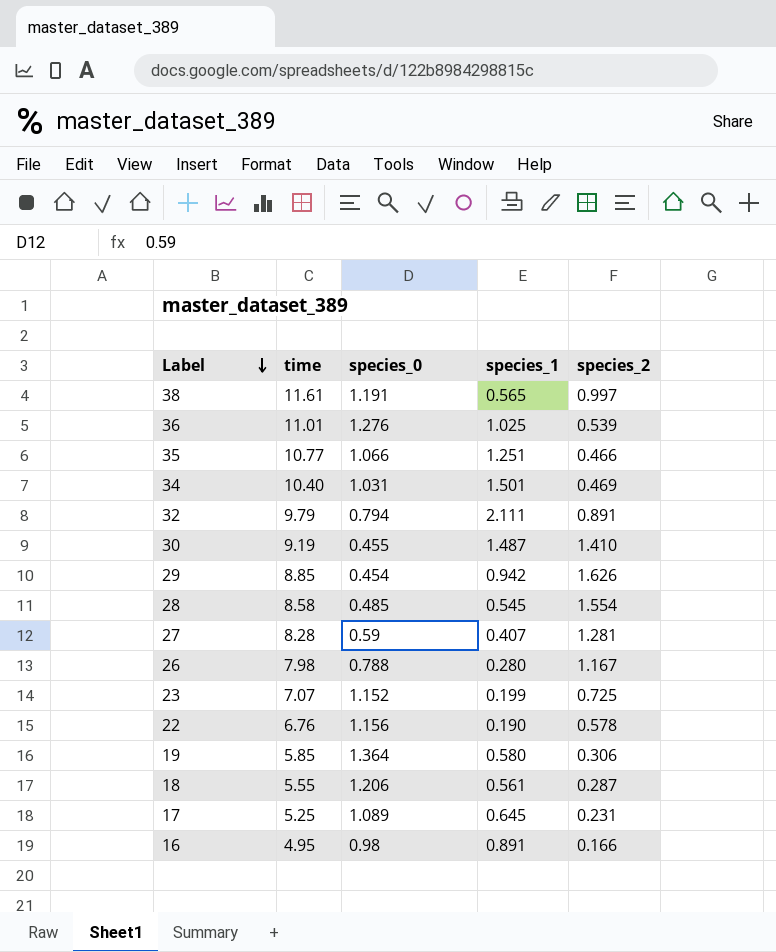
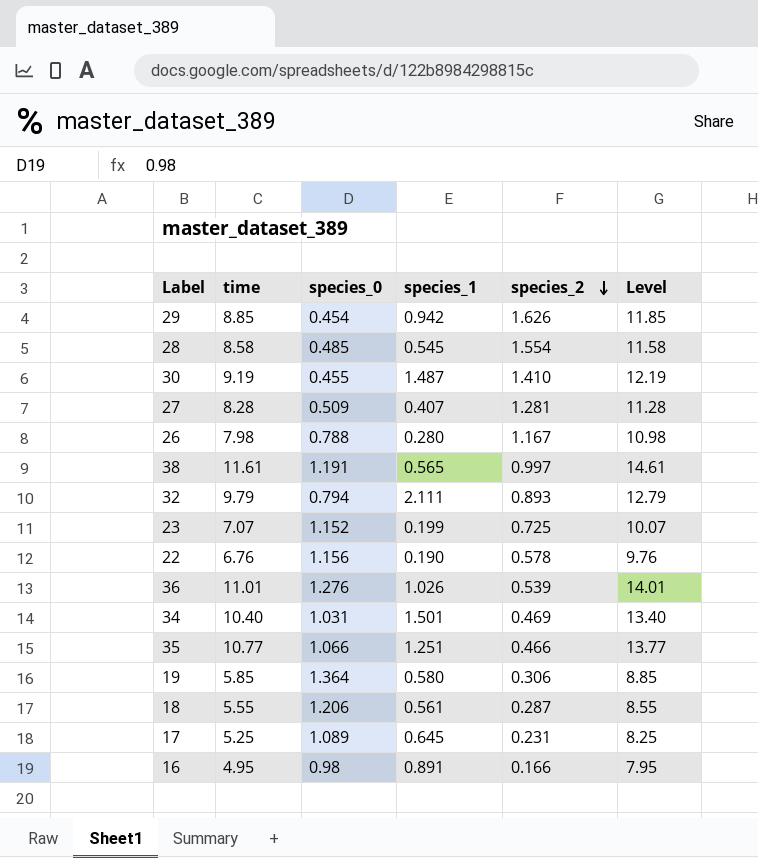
row order: Label descending -> species_2 descending
column Level | formula: none -> [time] + 3
27 | species_0: 0.59 -> 0.509
32 | species_2: 0.891 -> 0.893
36 | species_1: 1.025 -> 1.026

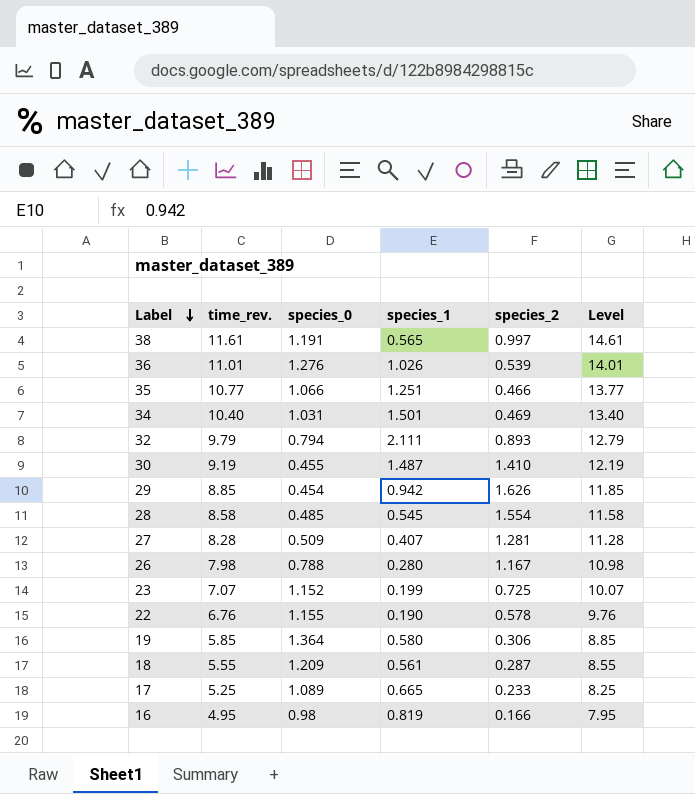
row order: species_2 descending -> Label descending
column name: time -> time_rev.
22 | species_0: 1.156 -> 1.155
18 | species_0: 1.206 -> 1.209
17 | species_1: 0.645 -> 0.665
17 | species_2: 0.231 -> 0.233
16 | species_1: 0.891 -> 0.819

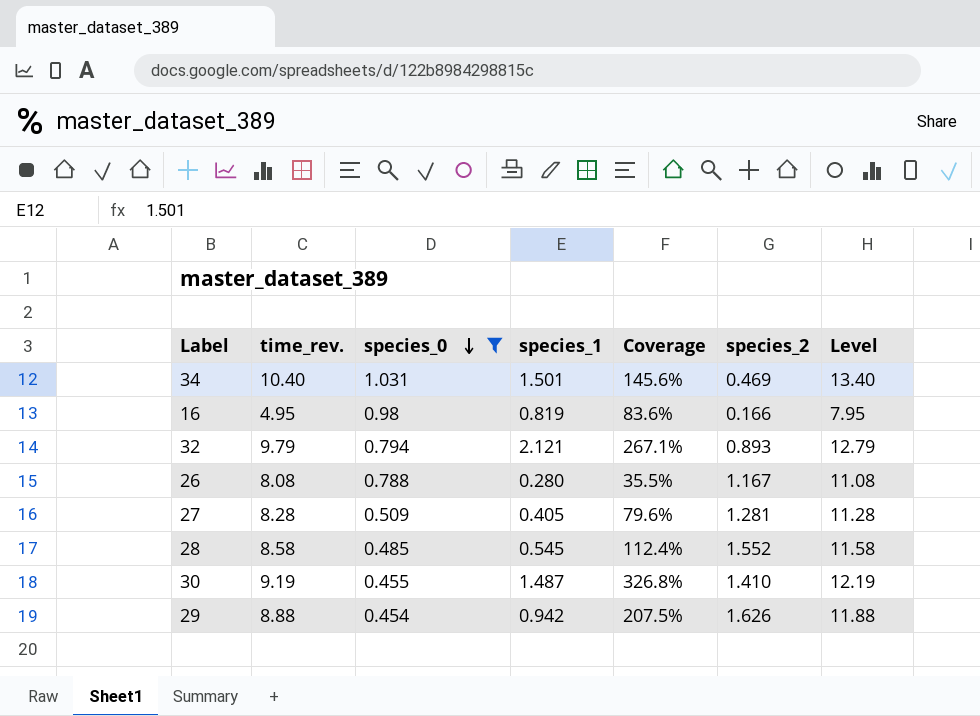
filter: none -> species_0 <= 1.031
row order: Label descending -> species_0 descending
column Coverage | formula: none -> [species_1] / [species_0]
32 | species_1: 2.111 -> 2.121
26 | time_rev.: 7.98 -> 8.08
26 | Level: 10.98 -> 11.08
27 | species_1: 0.407 -> 0.405
28 | species_2: 1.554 -> 1.552
29 | time_rev.: 8.85 -> 8.88
29 | Level: 11.85 -> 11.88

